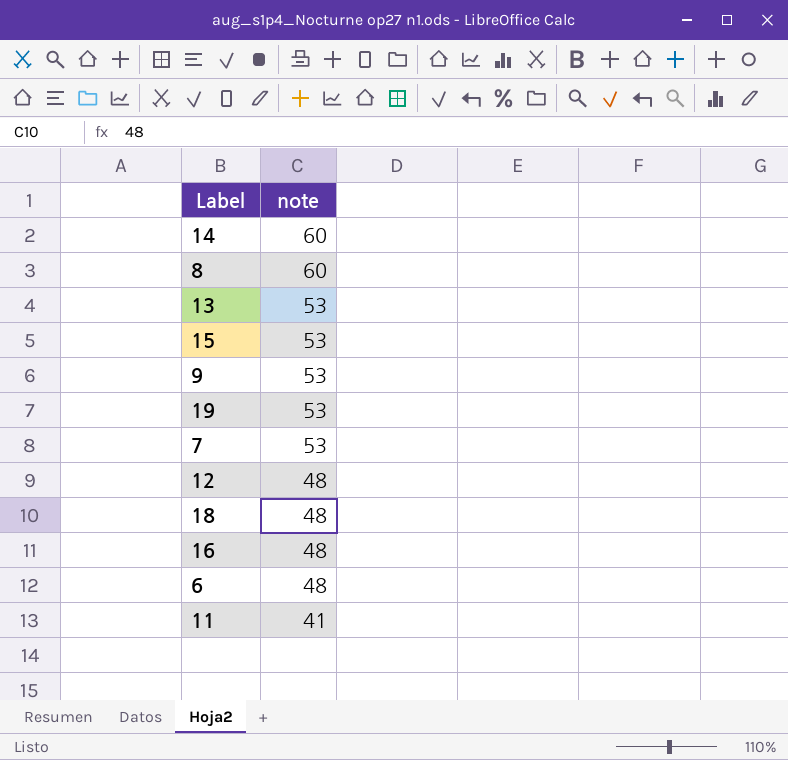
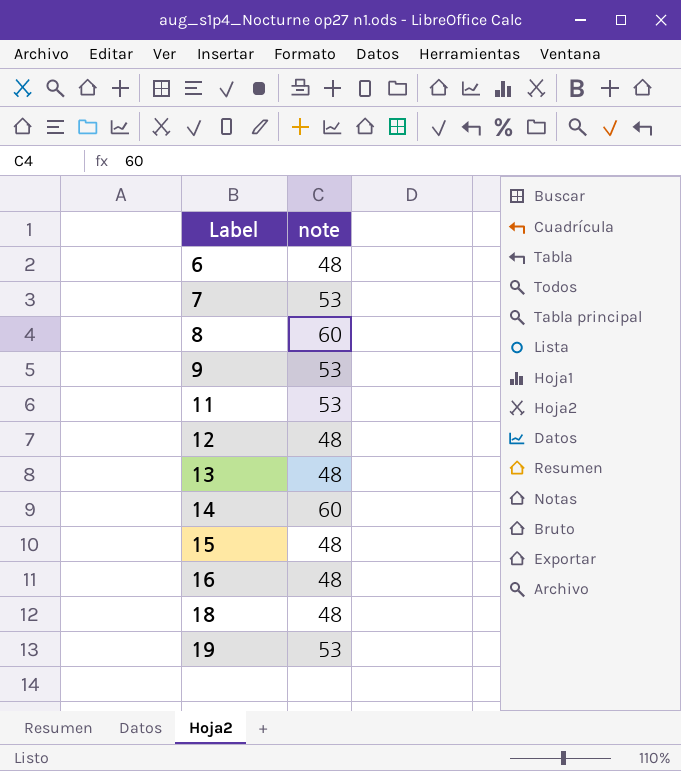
row order: note descending -> Label ascending
11 | note: 41 -> 53
13 | note: 53 -> 48
15 | note: 53 -> 48

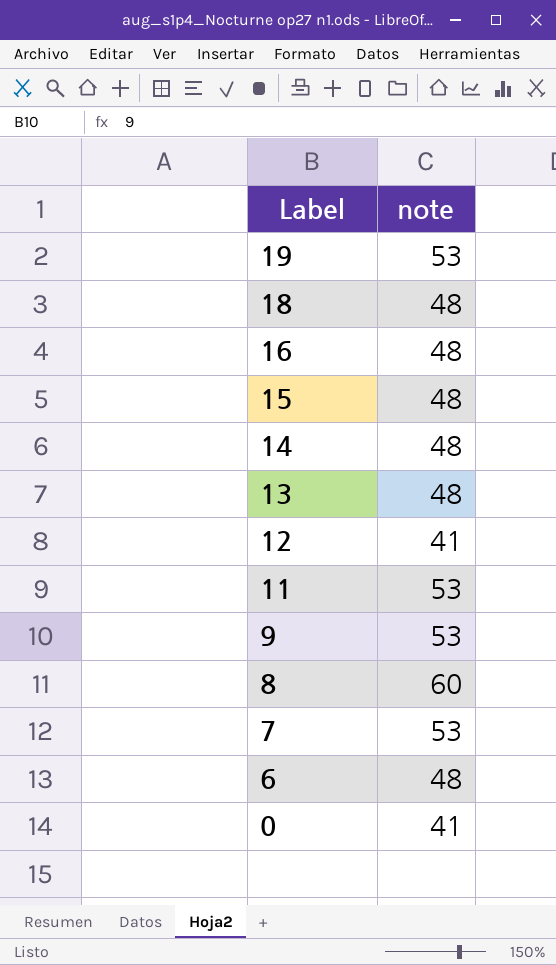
row order: Label ascending -> Label descending
14 | note: 60 -> 48
12 | note: 48 -> 41
row 0: none -> 41

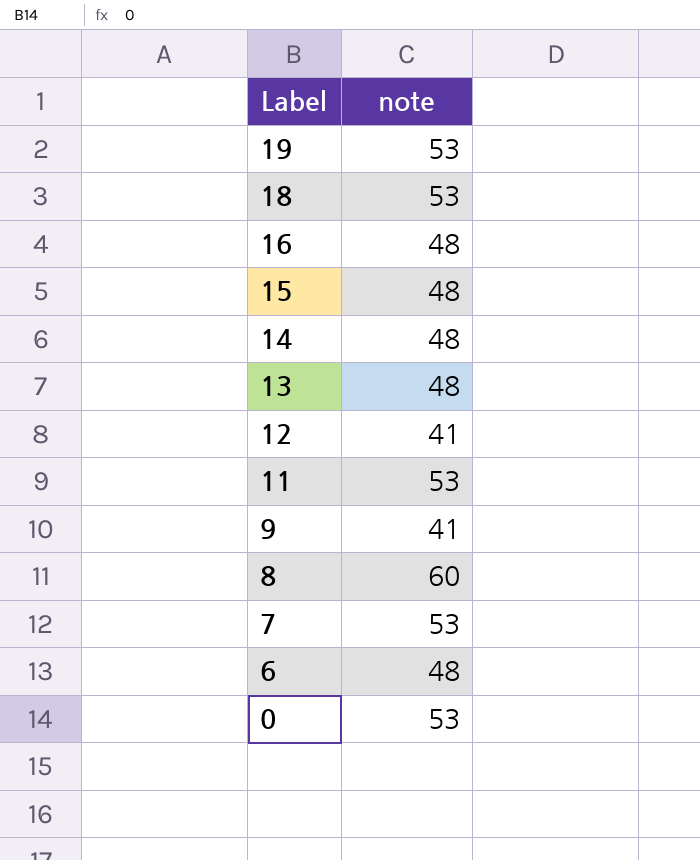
18 | note: 48 -> 53
9 | note: 53 -> 41
0 | note: 41 -> 53

